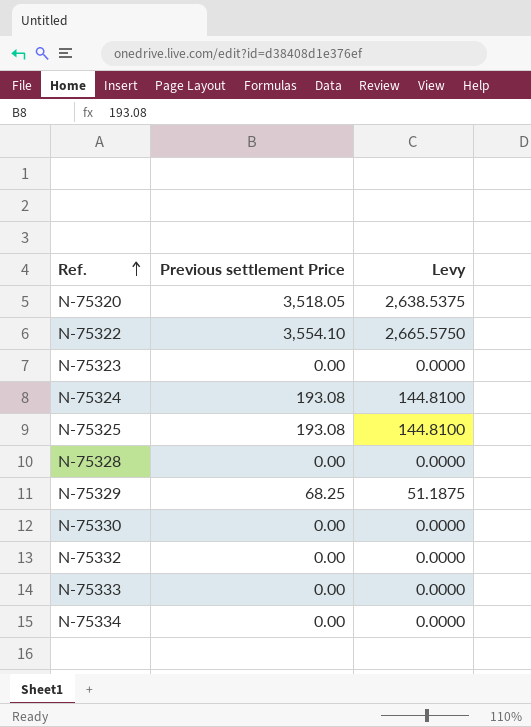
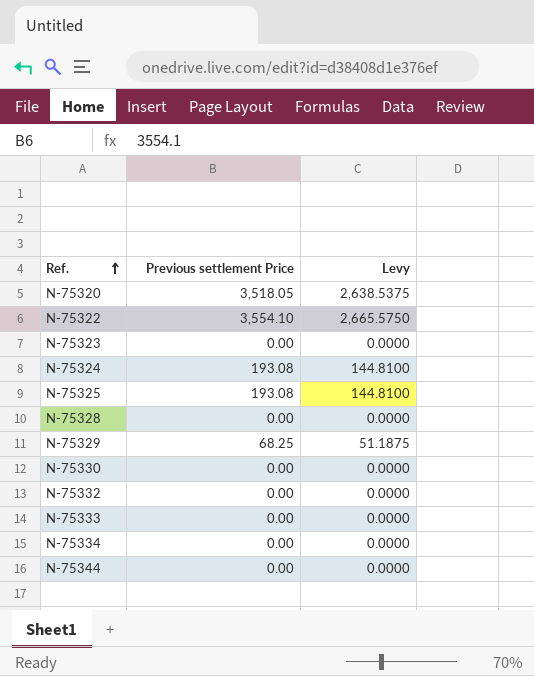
row N-75344: none -> 0.00 | 0.0000

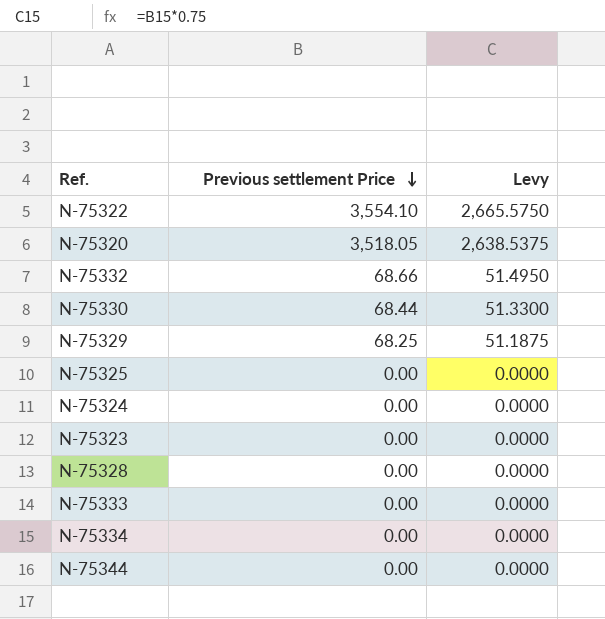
row order: Ref. ascending -> Previous settlement Price descending
N-75332 | Previous settlement Price: 0.00 -> 68.66
N-75332 | Levy: 0.0000 -> 51.4950
N-75330 | Previous settlement Price: 0.00 -> 68.44
N-75330 | Levy: 0.0000 -> 51.3300
N-75325 | Previous settlement Price: 193.08 -> 0.00
N-75325 | Levy: 144.8100 -> 0.0000
N-75324 | Previous settlement Price: 193.08 -> 0.00
N-75324 | Levy: 144.8100 -> 0.0000

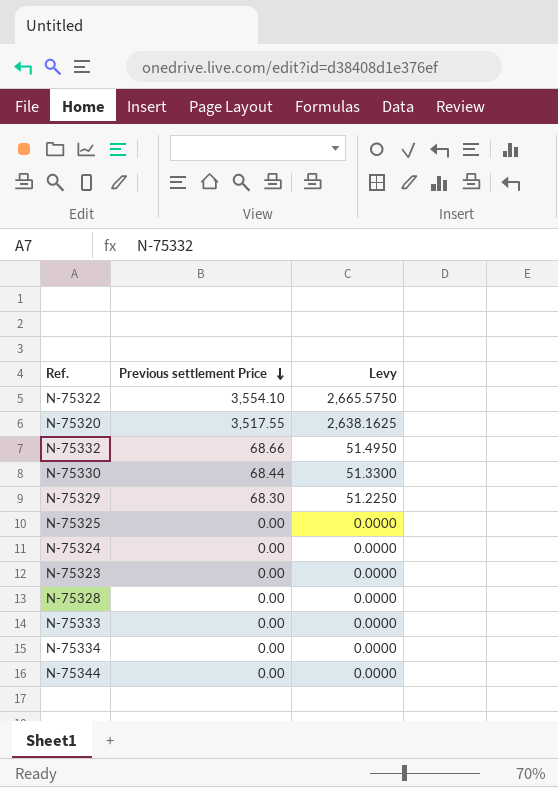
N-75320 | Previous settlement Price: 3,518.05 -> 3,517.55
N-75320 | Levy: 2,638.5375 -> 2,638.1625
N-75329 | Previous settlement Price: 68.25 -> 68.30
N-75329 | Levy: 51.1875 -> 51.2250

